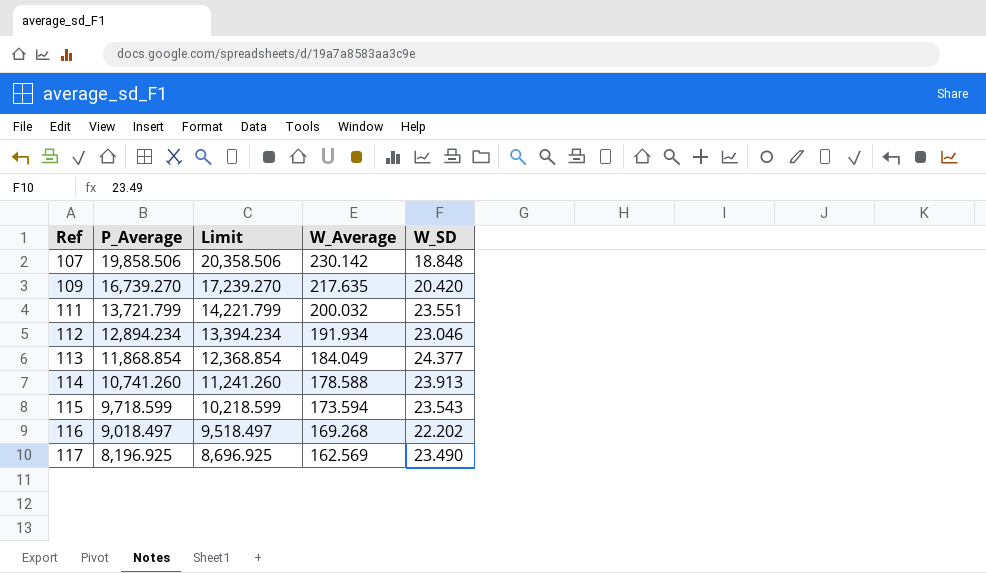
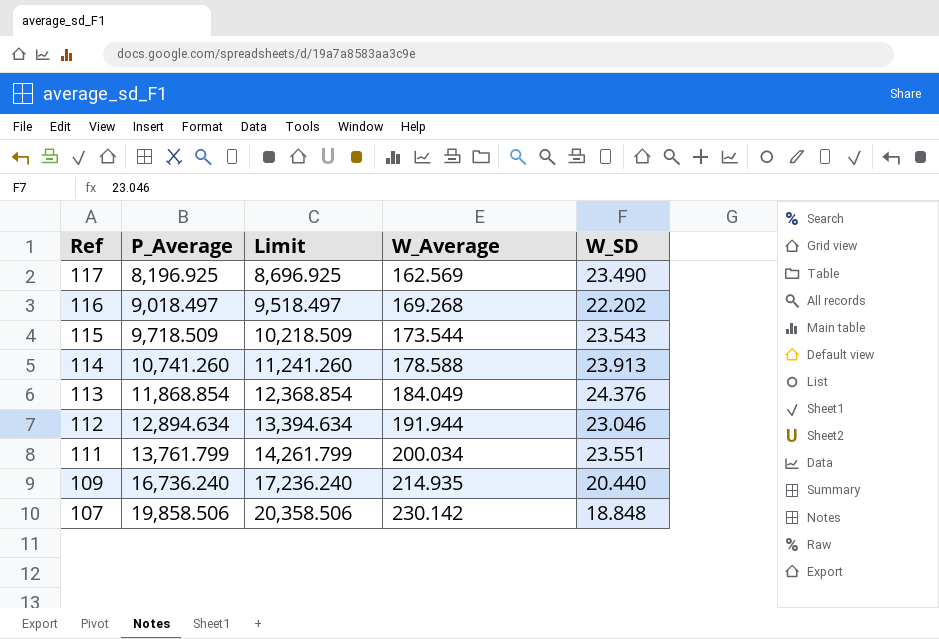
row order: Ref ascending -> Ref descending
115 | P_Average: 9,718.599 -> 9,718.509
115 | Limit: 10,218.599 -> 10,218.509
115 | W_Average: 173.594 -> 173.544
113 | W_SD: 24.377 -> 24.376
112 | P_Average: 12,894.234 -> 12,894.634
112 | Limit: 13,394.234 -> 13,394.634
112 | W_Average: 191.934 -> 191.944
111 | P_Average: 13,721.799 -> 13,761.799
111 | Limit: 14,221.799 -> 14,261.799
111 | W_Average: 200.032 -> 200.034
109 | P_Average: 16,739.270 -> 16,736.240
109 | Limit: 17,239.270 -> 17,236.240
109 | W_Average: 217.635 -> 214.935
109 | W_SD: 20.420 -> 20.440

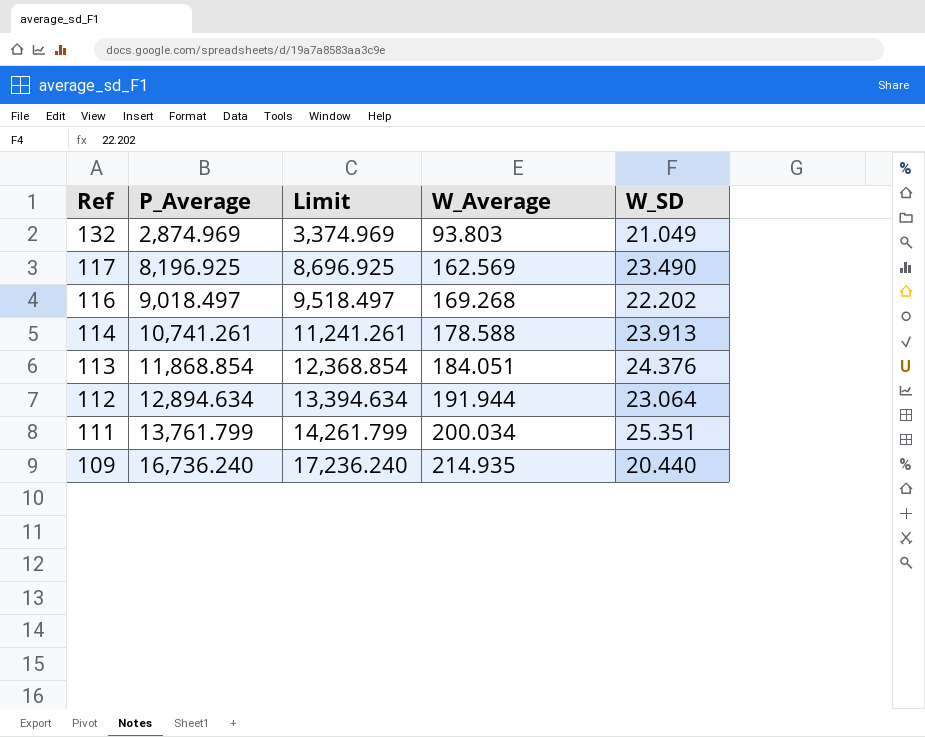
row 115: 9,718.509 | 10,218.509 | 173.544 | 23.543 -> none
row 107: 19,858.506 | 20,358.506 | 230.142 | 18.848 -> none
row 132: none -> 2,874.969 | 3,374.969 | 93.803 | 21.049
114 | P_Average: 10,741.260 -> 10,741.261
114 | Limit: 11,241.260 -> 11,241.261
113 | W_Average: 184.049 -> 184.051
112 | W_SD: 23.046 -> 23.064
111 | W_SD: 23.551 -> 25.351

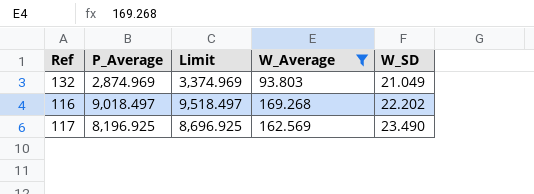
filter: none -> W_Average <= 169.268
row order: Ref descending -> W_SD ascending

